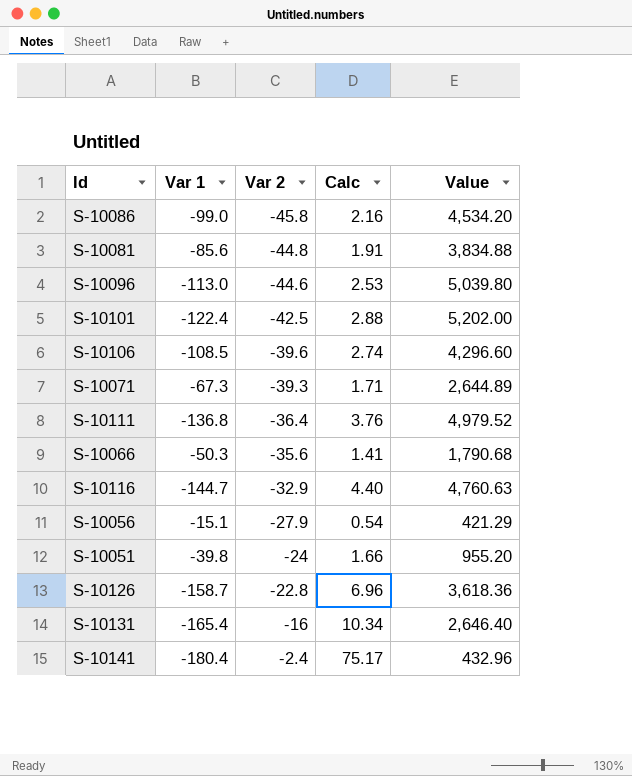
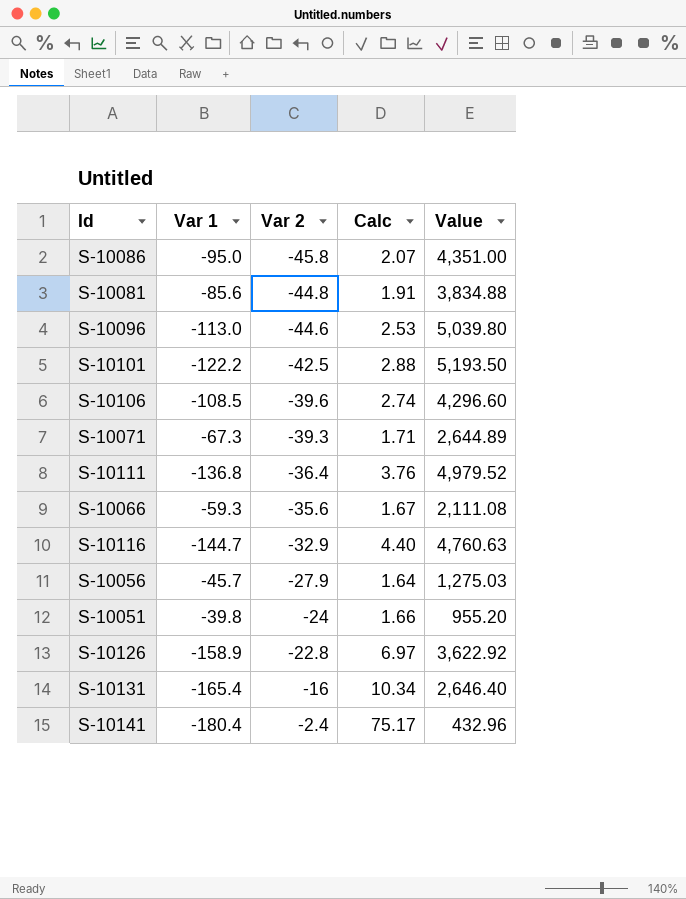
S-10086 | Var 1: -99.0 -> -95.0
S-10086 | Calc: 2.16 -> 2.07
S-10086 | Value: 4,534.20 -> 4,351.00
S-10101 | Var 1: -122.4 -> -122.2
S-10101 | Value: 5,202.00 -> 5,193.50
S-10066 | Var 1: -50.3 -> -59.3
S-10066 | Calc: 1.41 -> 1.67
S-10066 | Value: 1,790.68 -> 2,111.08
S-10056 | Var 1: -15.1 -> -45.7
S-10056 | Calc: 0.54 -> 1.64
S-10056 | Value: 421.29 -> 1,275.03
S-10126 | Var 1: -158.7 -> -158.9
S-10126 | Calc: 6.96 -> 6.97
S-10126 | Value: 3,618.36 -> 3,622.92

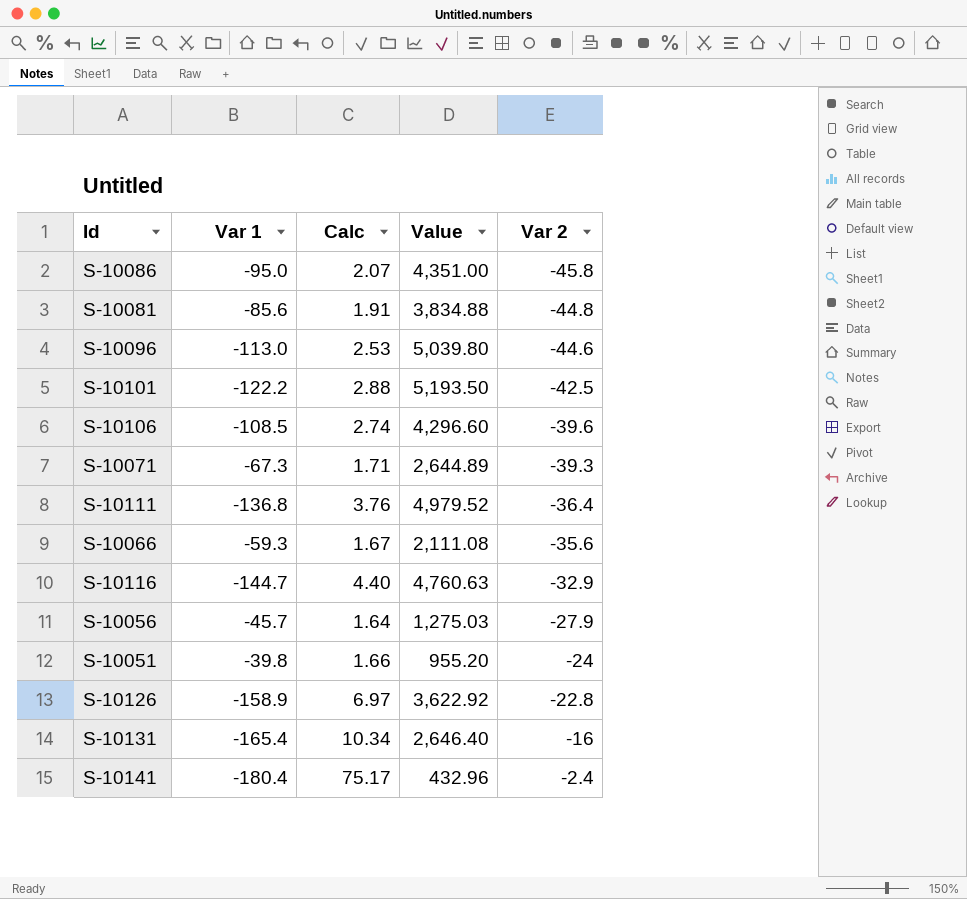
column Var 2 | position: 3 -> 5

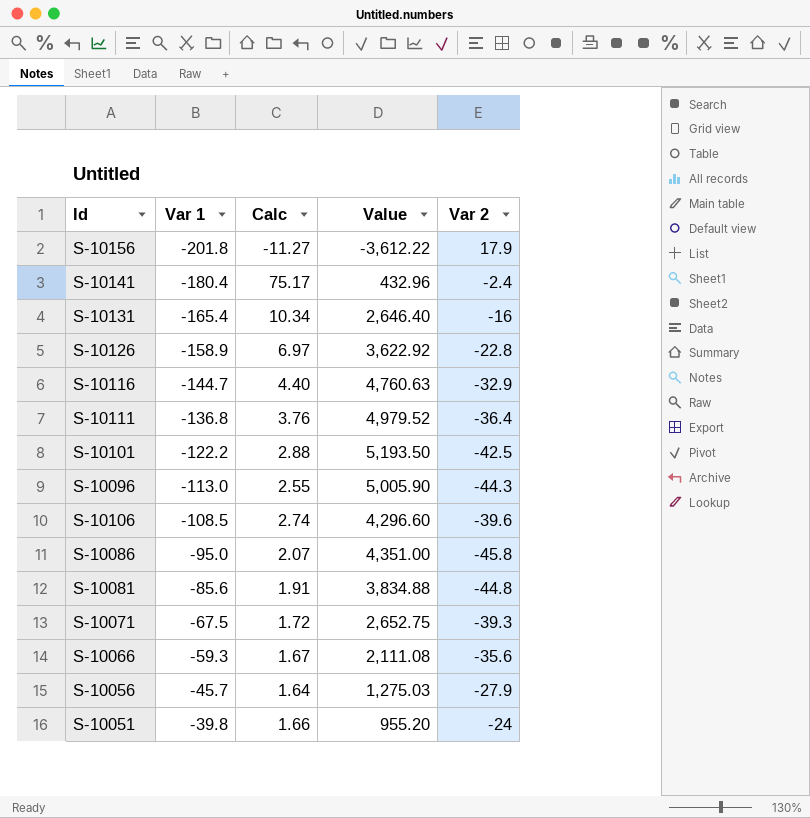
row order: Var 2 ascending -> Var 1 ascending
row S-10156: none -> -201.8 | -11.27 | -3,612.22 | 17.9
S-10096 | Calc: 2.53 -> 2.55
S-10096 | Value: 5,039.80 -> 5,005.90
S-10096 | Var 2: -44.6 -> -44.3
S-10071 | Var 1: -67.3 -> -67.5
S-10071 | Calc: 1.71 -> 1.72
S-10071 | Value: 2,644.89 -> 2,652.75

